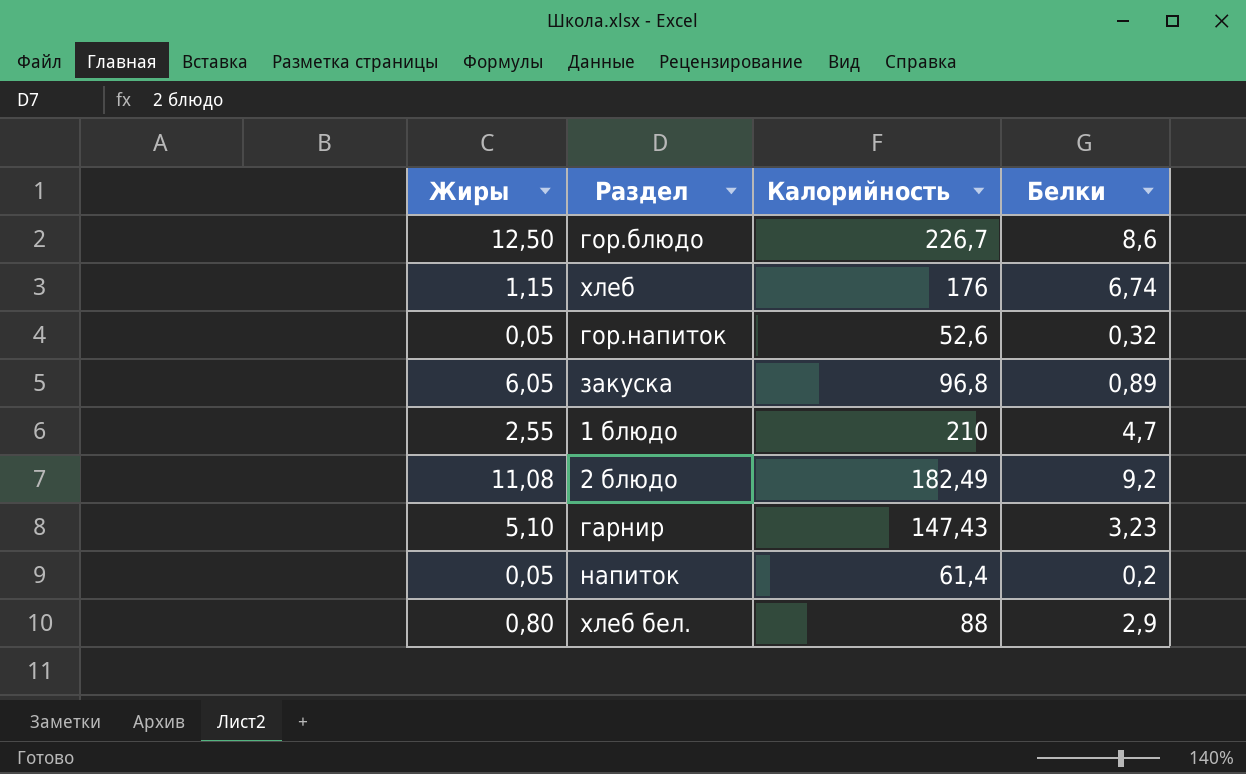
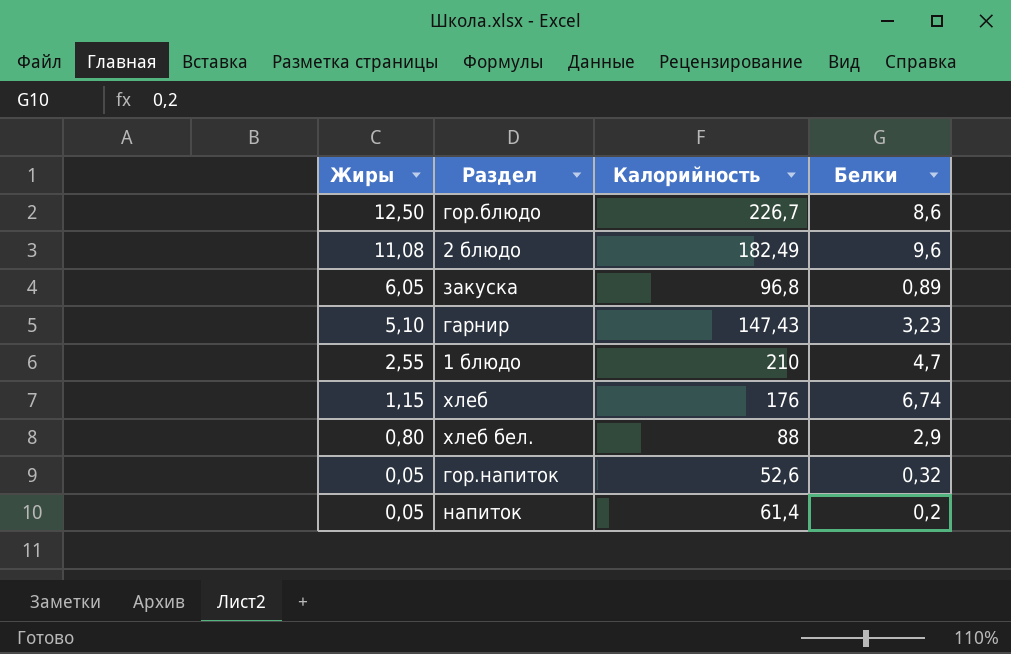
row order: none -> Жиры descending
2 блюдо | Белки: 9,2 -> 9,6

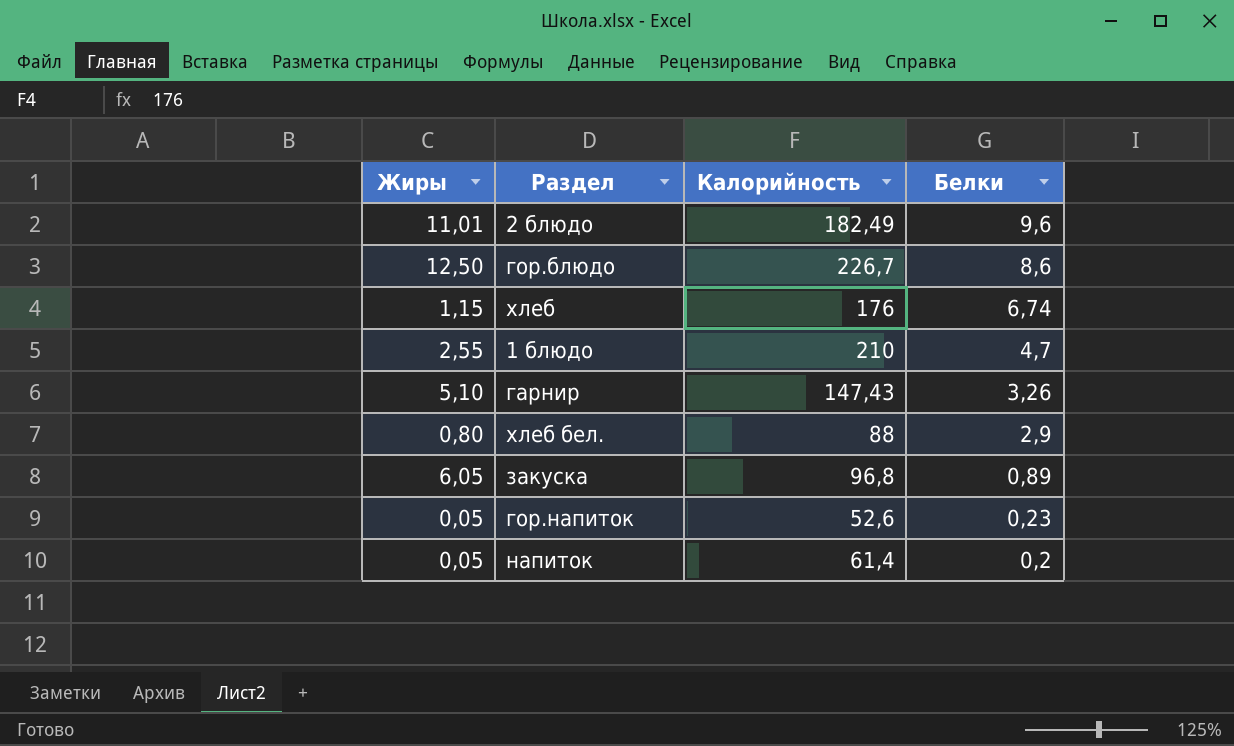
row order: Жиры descending -> Белки descending
2 блюдо | Жиры: 11,08 -> 11,01
гарнир | Белки: 3,23 -> 3,26
гор.напиток | Белки: 0,32 -> 0,23

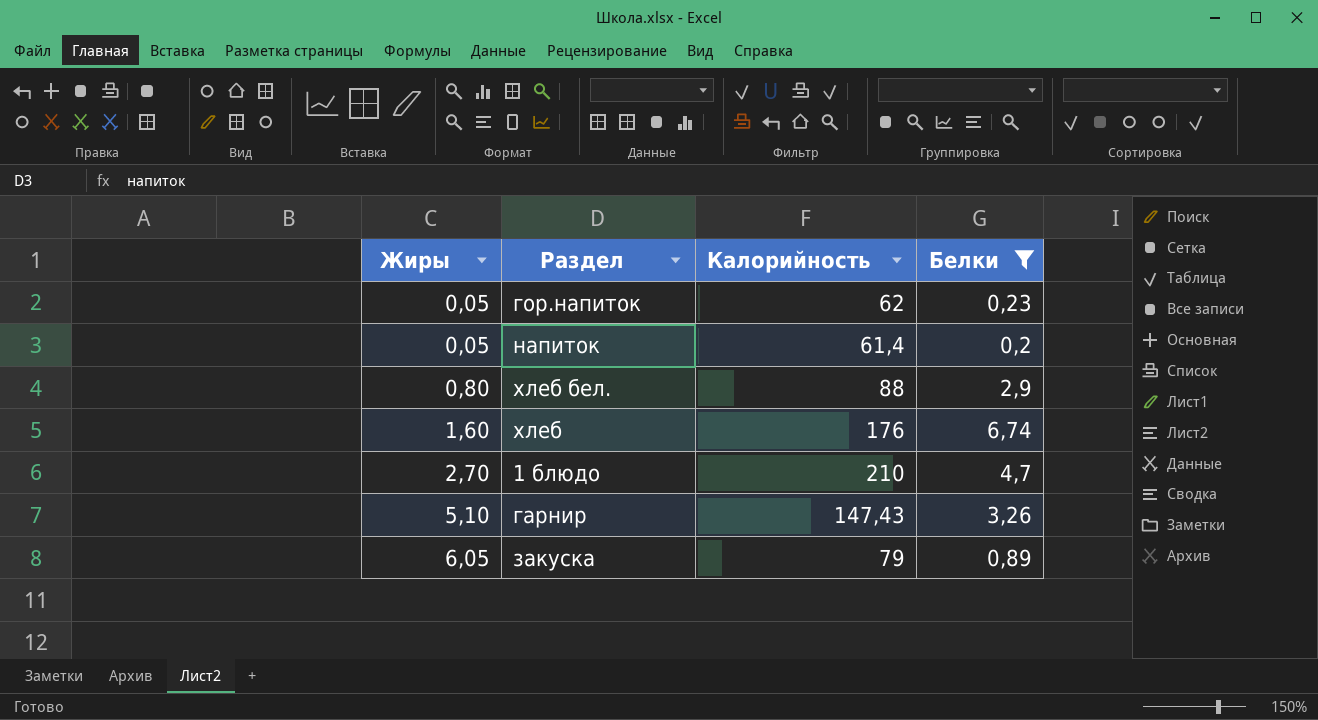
filter: none -> Белки <= 6,74
row order: Белки descending -> Жиры ascending
гор.напиток | Калорийность: 52,6 -> 62
хлеб | Жиры: 1,15 -> 1,60
1 блюдо | Жиры: 2,55 -> 2,70
закуска | Калорийность: 96,8 -> 79

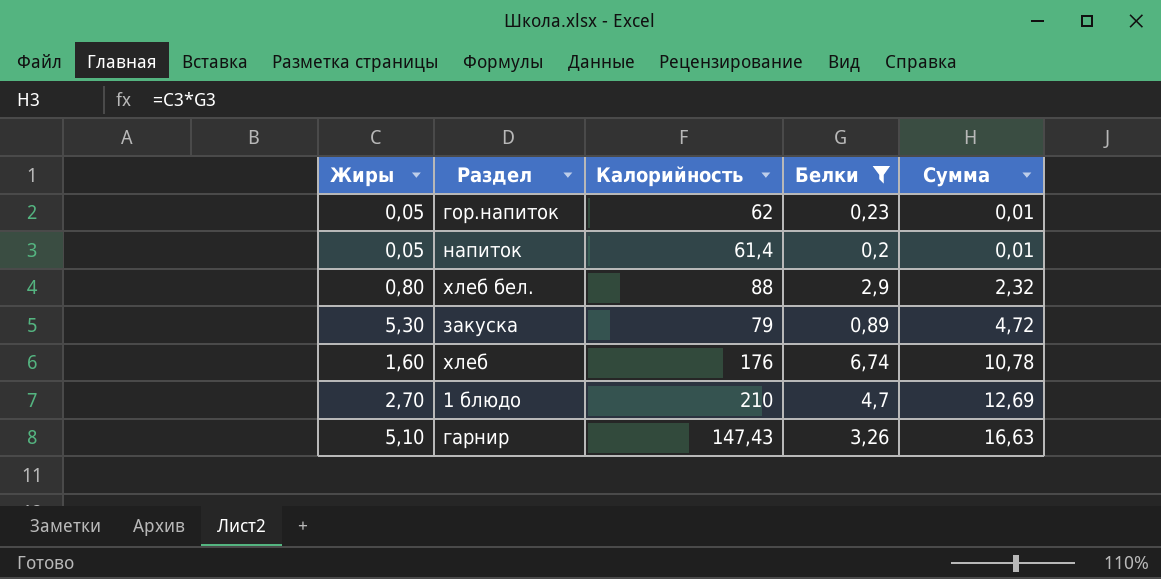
row order: Жиры ascending -> Сумма ascending
column Сумма | formula: none -> [Жиры] * [Белки]
закуска | Жиры: 6,05 -> 5,30

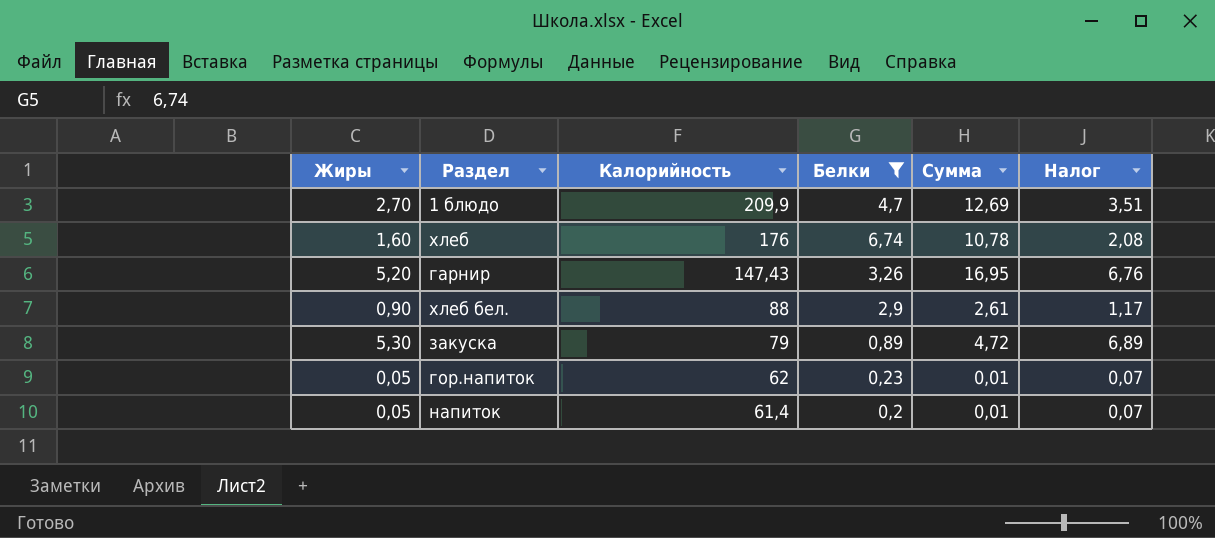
row order: Сумма ascending -> Калорийность descending
column Налог | formula: none -> [Жиры] * 1,3
1 блюдо | Калорийность: 210 -> 209,9
гарнир | Жиры: 5,10 -> 5,20
гарнир | Сумма: 16,63 -> 16,95
хлеб бел. | Жиры: 0,80 -> 0,90
хлеб бел. | Сумма: 2,32 -> 2,61

